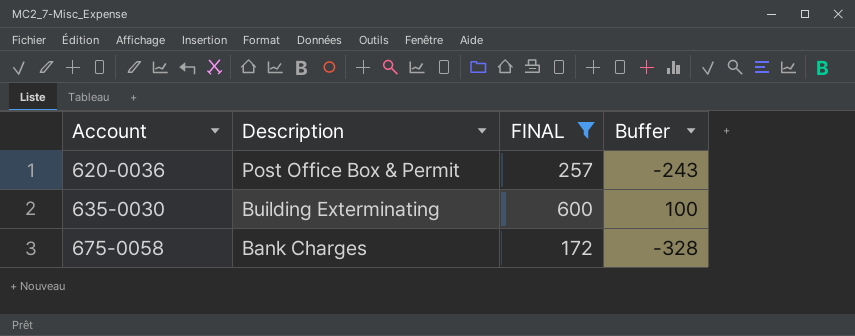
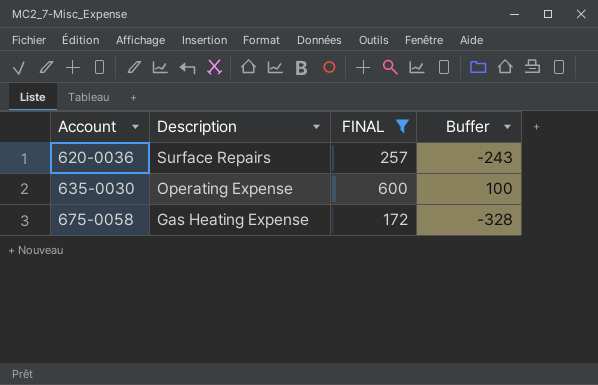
620-0036 | Description: Post Office Box & Permit -> Surface Repairs
635-0030 | Description: Building Exterminating -> Operating Expense
675-0058 | Description: Bank Charges -> Gas Heating Expense

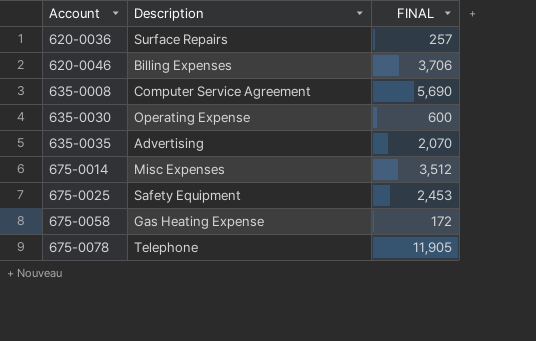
filter: FINAL <= 600 -> none
column Buffer | formula: [FINAL] - 500 -> none

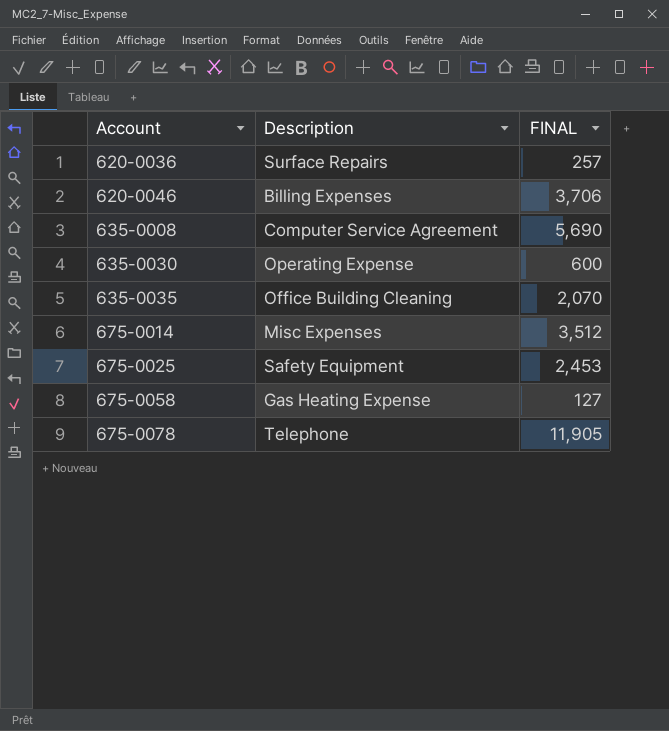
635-0035 | Description: Advertising -> Office Building Cleaning
675-0058 | FINAL: 172 -> 127

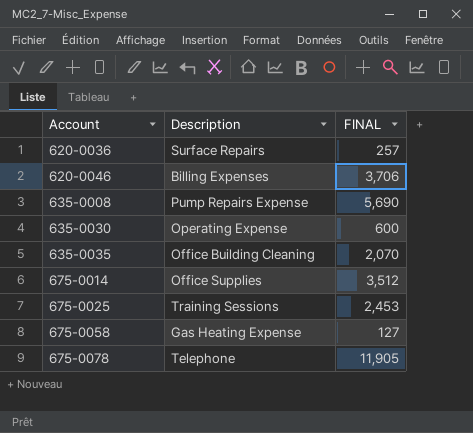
635-0008 | Description: Computer Service Agreement -> Pump Repairs Expense
675-0014 | Description: Misc Expenses -> Office Supplies
675-0025 | Description: Safety Equipment -> Training Sessions

